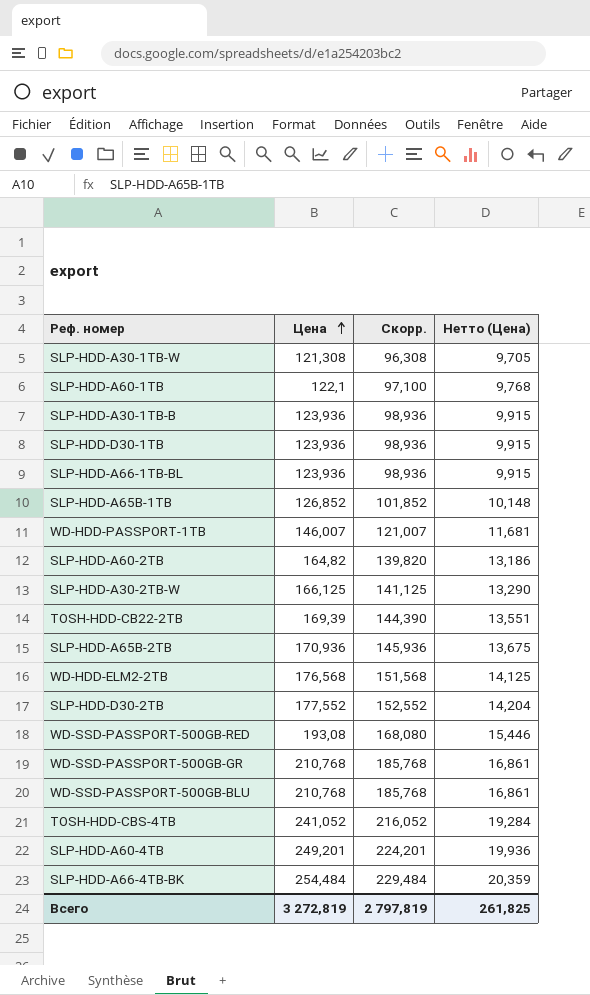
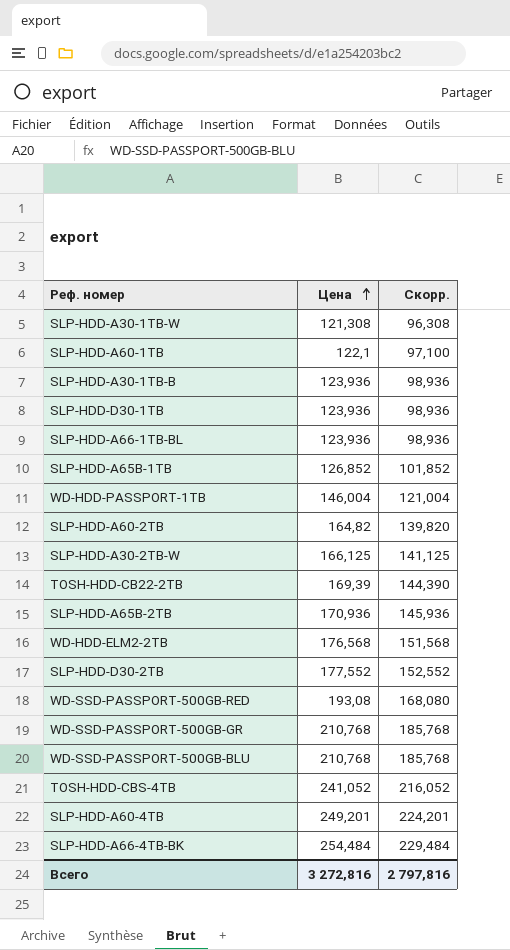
column Нетто (Цена) | formula: [Цена] * 0,08 -> none
WD-HDD-PASSPORT-1TB | Цена: 146,007 -> 146,004
WD-HDD-PASSPORT-1TB | Скорр.: 121,007 -> 121,004
Всего | Цена: 3 272,819 -> 3 272,816
Всего | Скорр.: 2 797,819 -> 2 797,816

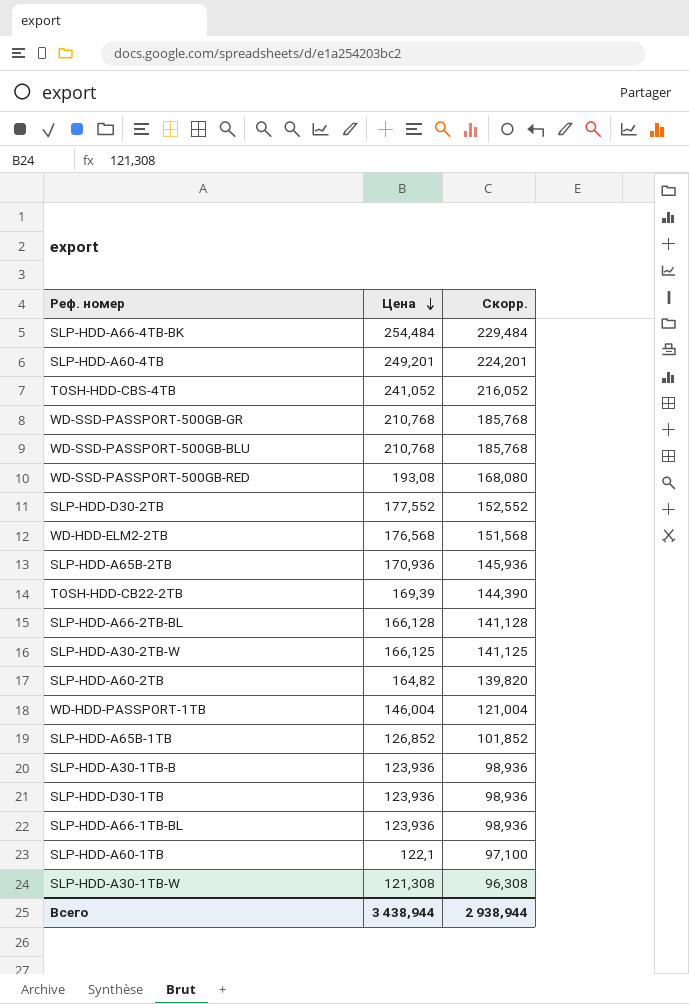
row order: Цена ascending -> Цена descending
row SLP-HDD-A66-2TB-BL: none -> 166,128 | 141,128
Всего | Цена: 3 272,816 -> 3 438,944
Всего | Скорр.: 2 797,816 -> 2 938,944

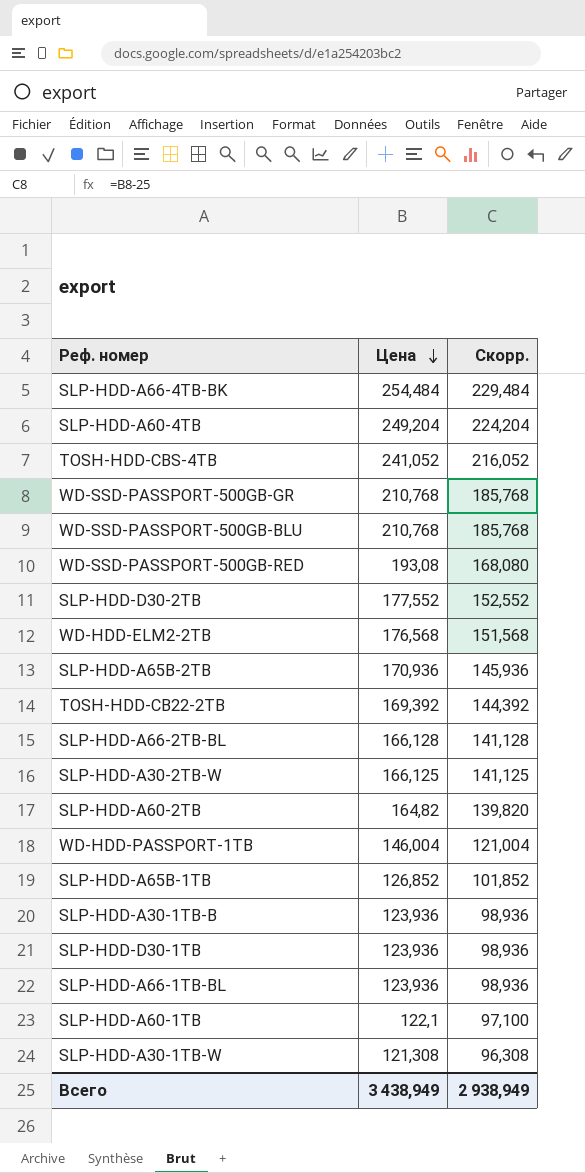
SLP-HDD-A60-4TB | Цена: 249,201 -> 249,204
SLP-HDD-A60-4TB | Скорр.: 224,201 -> 224,204
TOSH-HDD-CB22-2TB | Цена: 169,39 -> 169,392
TOSH-HDD-CB22-2TB | Скорр.: 144,390 -> 144,392
Всего | Цена: 3 438,944 -> 3 438,949
Всего | Скорр.: 2 938,944 -> 2 938,949

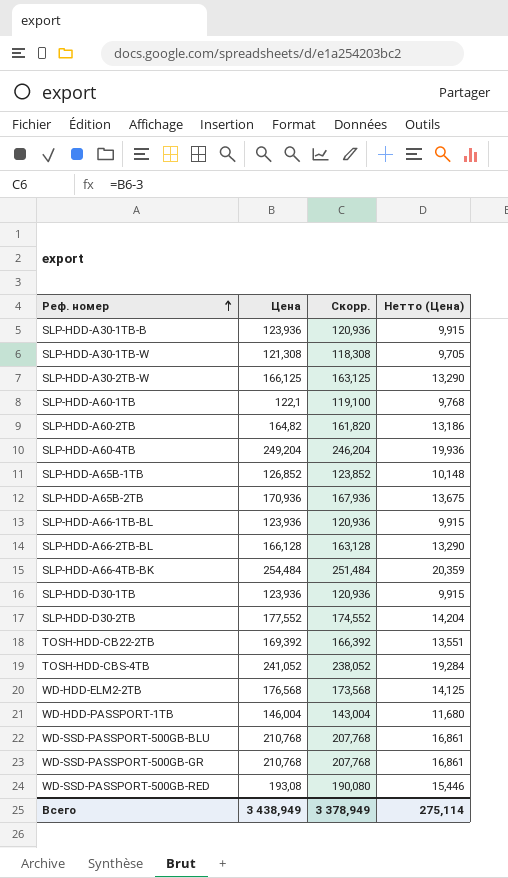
row order: Цена descending -> Реф. номер ascending
column Скорр. | formula: [Цена] - 25 -> [Цена] - 3
column Нетто (Цена) | formula: none -> [Цена] * 0,08
Всего | Скорр.: 2 938,949 -> 3 378,949

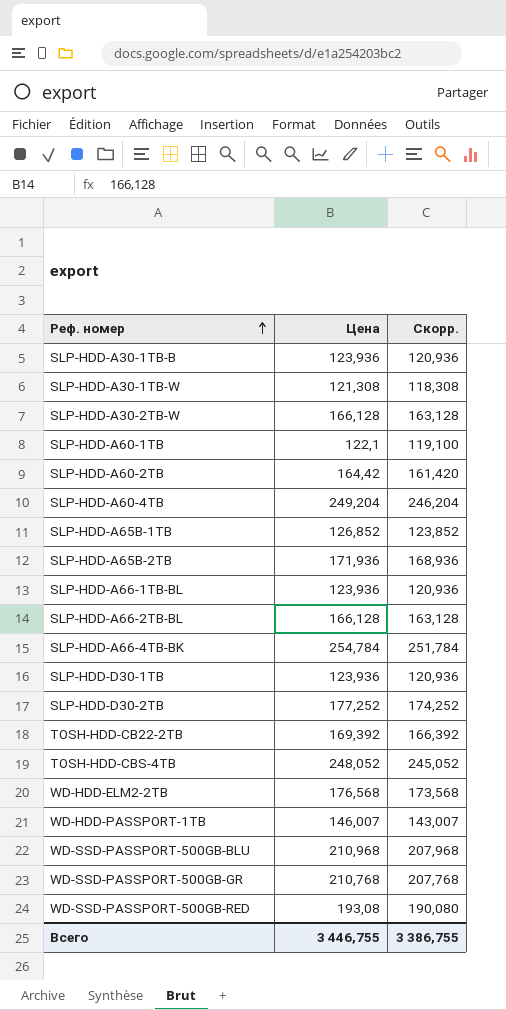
column Нетто (Цена) | formula: [Цена] * 0,08 -> none
SLP-HDD-A30-2TB-W | Цена: 166,125 -> 166,128
SLP-HDD-A30-2TB-W | Скорр.: 163,125 -> 163,128
SLP-HDD-A60-2TB | Цена: 164,82 -> 164,42
SLP-HDD-A60-2TB | Скорр.: 161,820 -> 161,420
SLP-HDD-A65B-2TB | Цена: 170,936 -> 171,936
SLP-HDD-A65B-2TB | Скорр.: 167,936 -> 168,936
SLP-HDD-A66-4TB-BK | Цена: 254,484 -> 254,784
SLP-HDD-A66-4TB-BK | Скорр.: 251,484 -> 251,784
SLP-HDD-D30-2TB | Цена: 177,552 -> 177,252
SLP-HDD-D30-2TB | Скорр.: 174,552 -> 174,252
TOSH-HDD-CBS-4TB | Цена: 241,052 -> 248,052
TOSH-HDD-CBS-4TB | Скорр.: 238,052 -> 245,052
WD-HDD-PASSPORT-1TB | Цена: 146,004 -> 146,007
WD-HDD-PASSPORT-1TB | Скорр.: 143,004 -> 143,007
WD-SSD-PASSPORT-500GB-BLU | Цена: 210,768 -> 210,968
WD-SSD-PASSPORT-500GB-BLU | Скорр.: 207,768 -> 207,968
Всего | Цена: 3 438,949 -> 3 446,755
Всего | Скорр.: 3 378,949 -> 3 386,755

